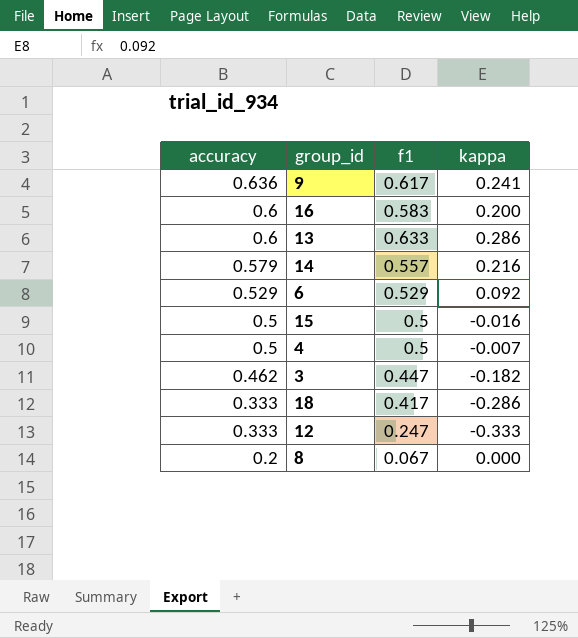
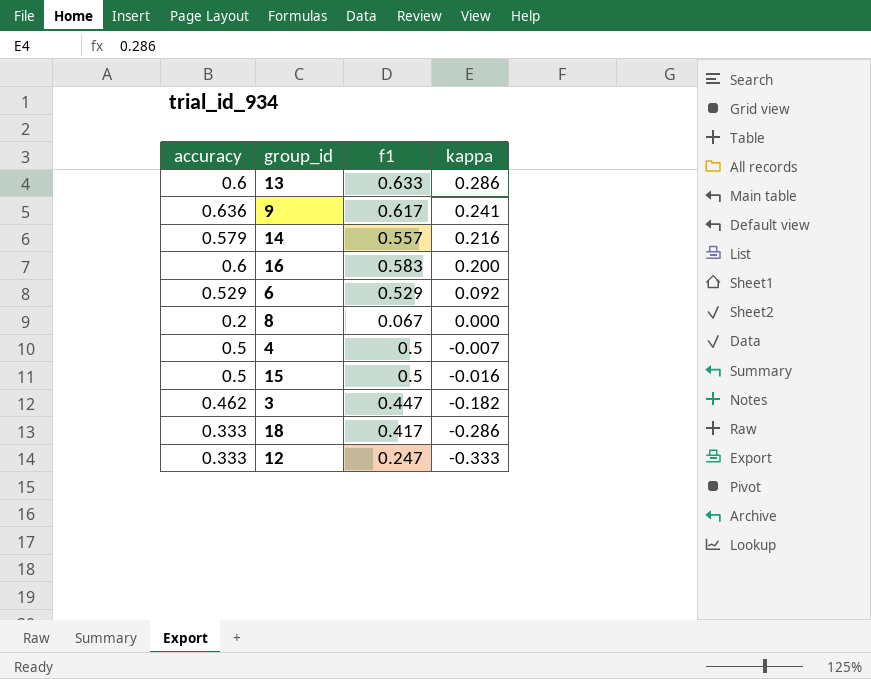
row order: accuracy descending -> kappa descending

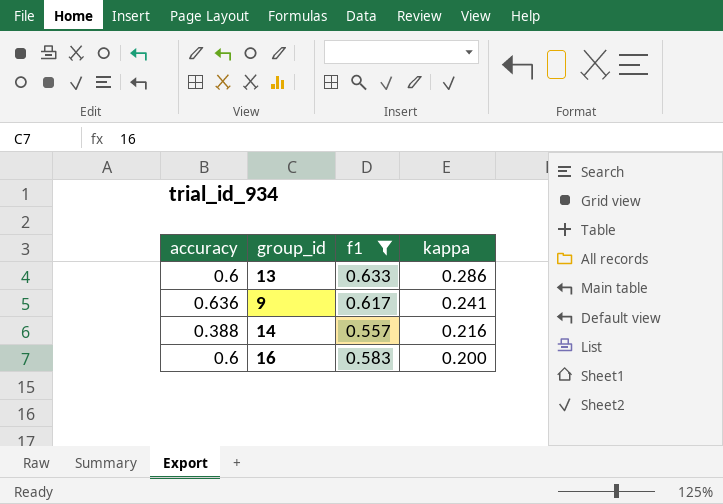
filter: none -> f1 >= 0.557
14 | accuracy: 0.579 -> 0.388

